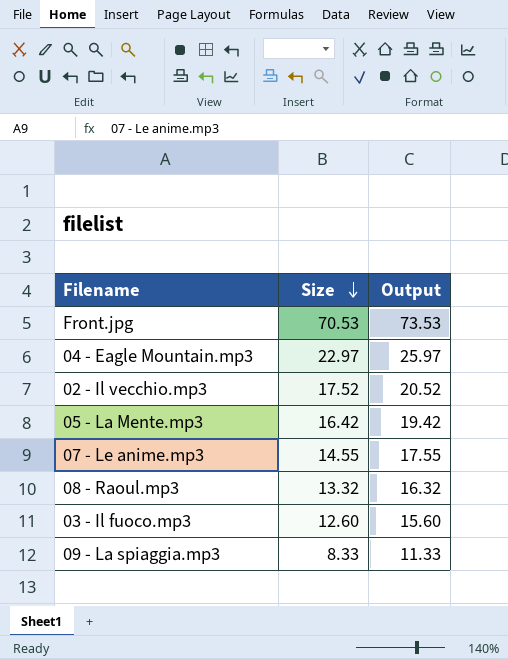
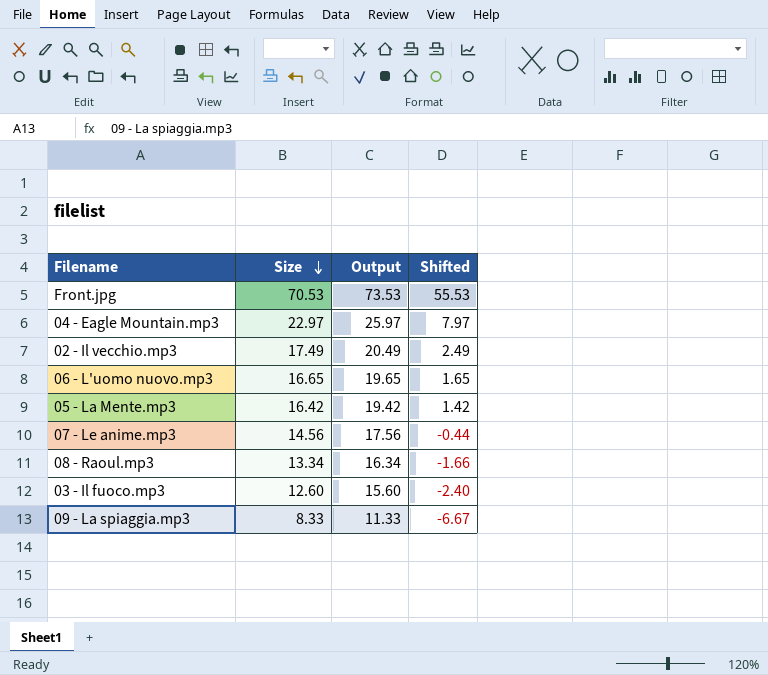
column Shifted | formula: none -> [Size] - 15
02 - Il vecchio.mp3 | Size: 17.52 -> 17.49
02 - Il vecchio.mp3 | Output: 20.52 -> 20.49
row 06 - L'uomo nuovo.mp3: none -> 16.65 | 19.65 | 1.65
07 - Le anime.mp3 | Size: 14.55 -> 14.56
07 - Le anime.mp3 | Output: 17.55 -> 17.56
08 - Raoul.mp3 | Size: 13.32 -> 13.34
08 - Raoul.mp3 | Output: 16.32 -> 16.34

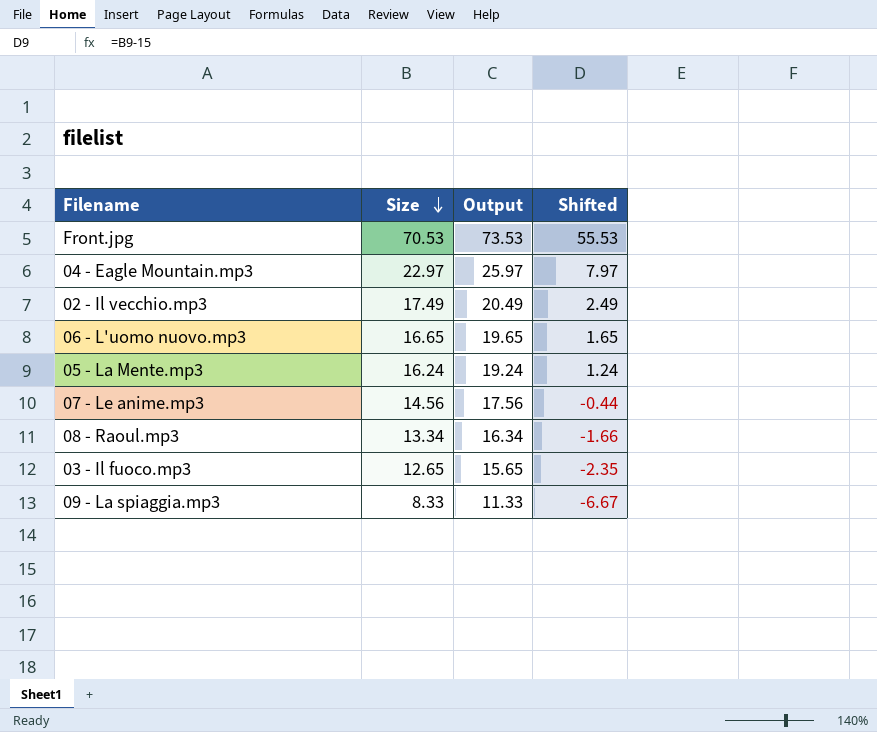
05 - La Mente.mp3 | Size: 16.42 -> 16.24
05 - La Mente.mp3 | Output: 19.42 -> 19.24
05 - La Mente.mp3 | Shifted: 1.42 -> 1.24
03 - Il fuoco.mp3 | Size: 12.60 -> 12.65
03 - Il fuoco.mp3 | Output: 15.60 -> 15.65
03 - Il fuoco.mp3 | Shifted: -2.40 -> -2.35

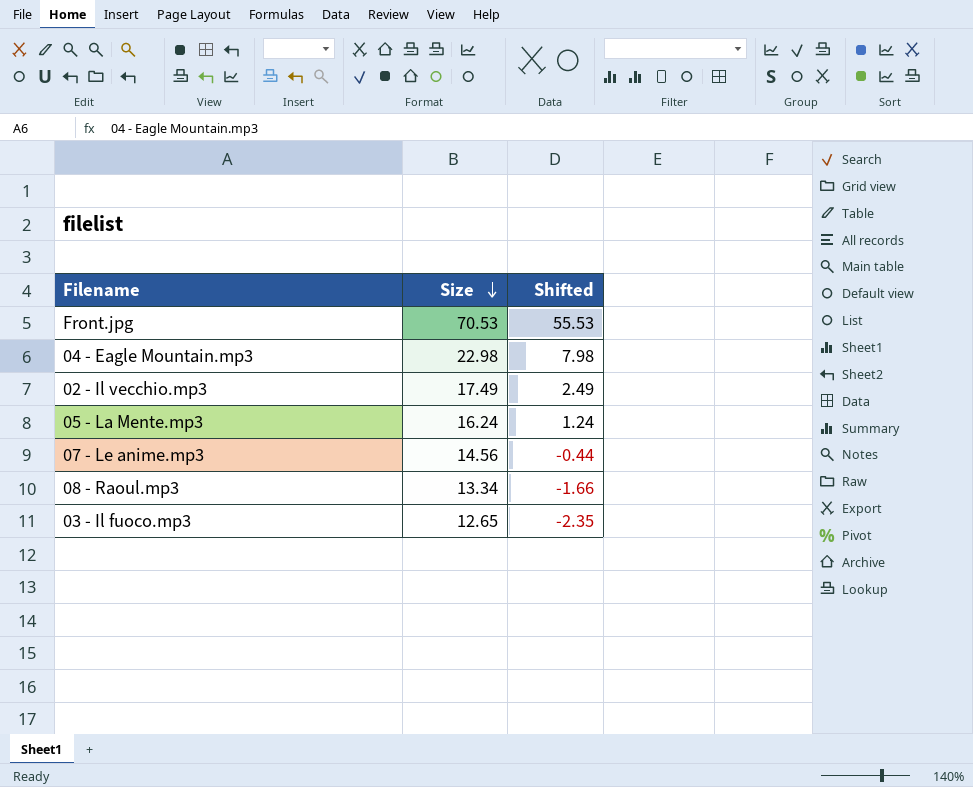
column Output | formula: [Size] + 3 -> none
row 06 - L'uomo nuovo.mp3: 16.65 | 19.65 | 1.65 -> none
row 09 - La spiaggia.mp3: 8.33 | 11.33 | -6.67 -> none
04 - Eagle Mountain.mp3 | Size: 22.97 -> 22.98
04 - Eagle Mountain.mp3 | Shifted: 7.97 -> 7.98

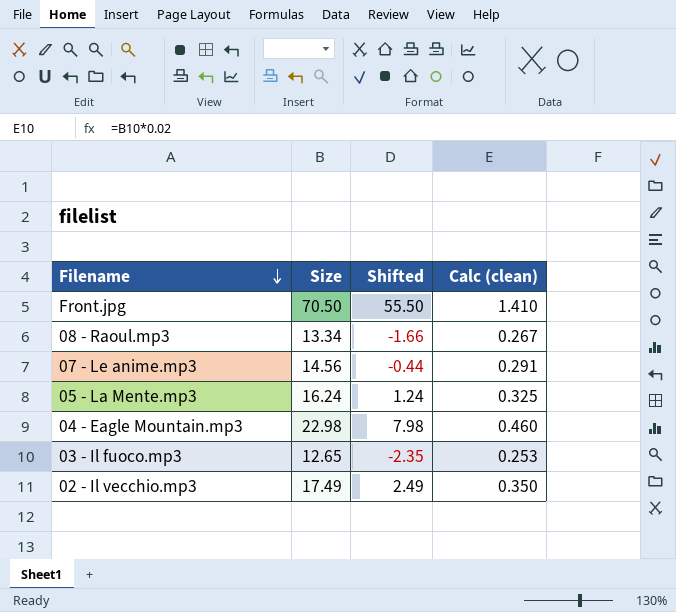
row order: Size descending -> Filename descending
column Calc (clean) | formula: none -> [Size] * 0.02
Front.jpg | Size: 70.53 -> 70.50
Front.jpg | Shifted: 55.53 -> 55.50

